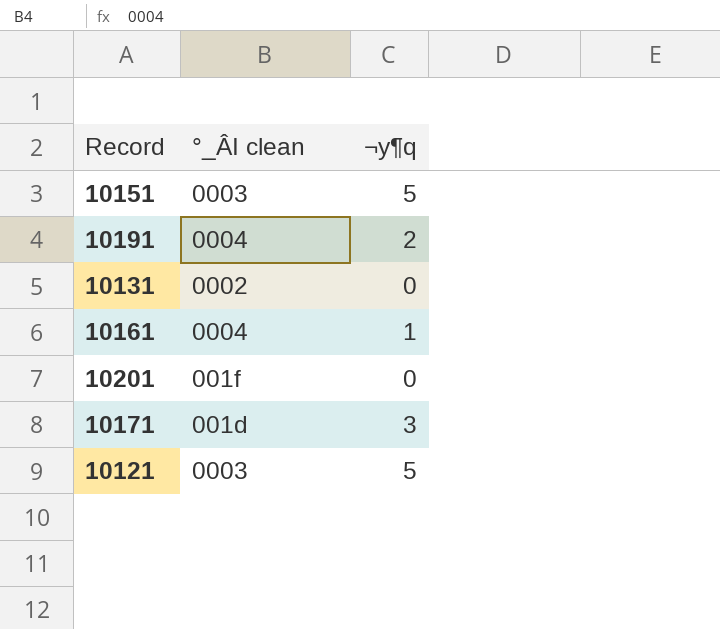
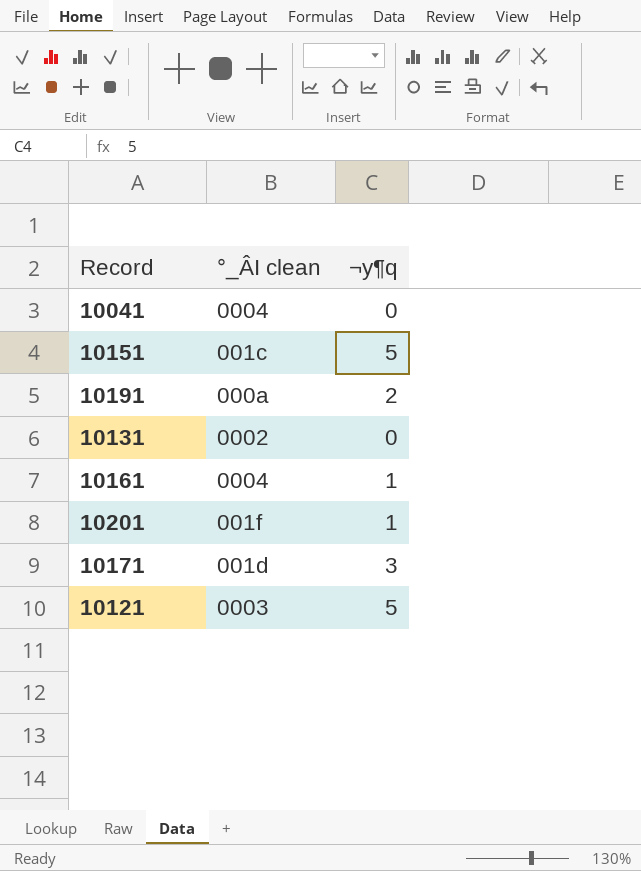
row 10041: none -> 0004 | 0
10151 | °_ÂI clean: 0003 -> 001c
10191 | °_ÂI clean: 0004 -> 000a
10201 | ¬y¶q: 0 -> 1

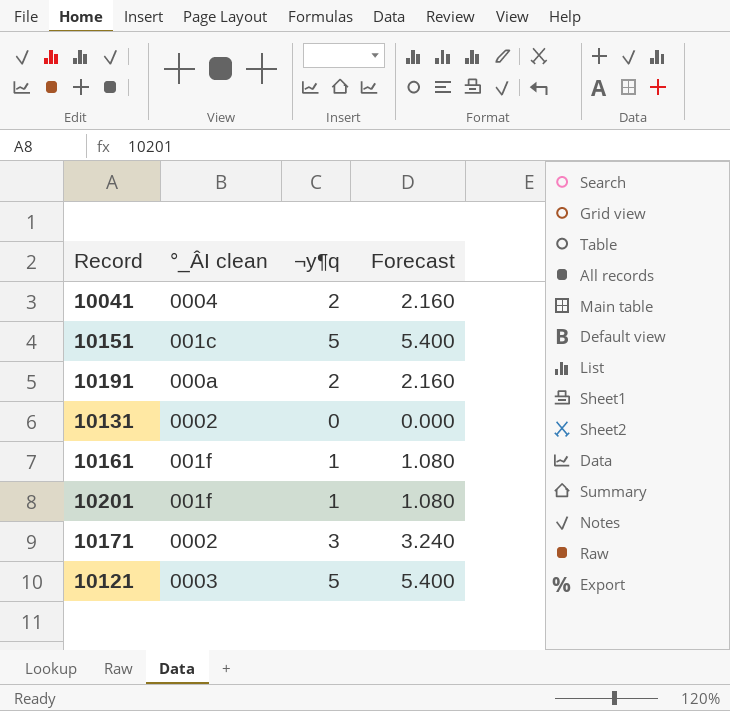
column Forecast | formula: none -> [¬y¶q] * 1.08
10041 | ¬y¶q: 0 -> 2
10161 | °_ÂI clean: 0004 -> 001f
10171 | °_ÂI clean: 001d -> 0002

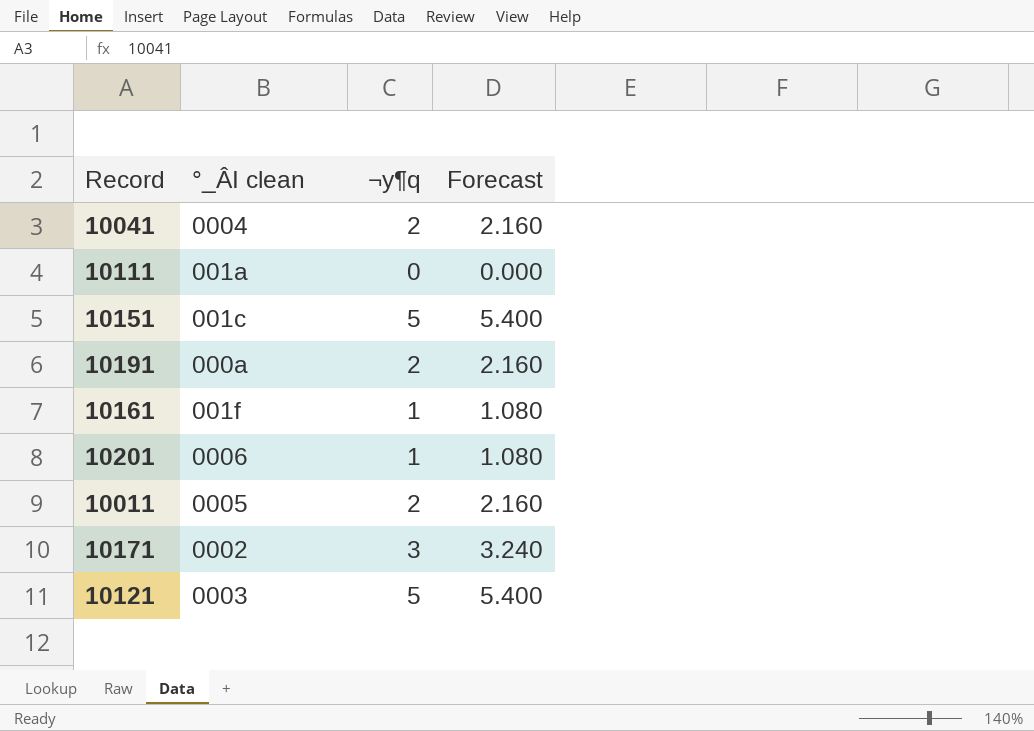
row 10131: 0002 | 0 | 0.000 -> none
row 10111: none -> 001a | 0 | 0.000
10201 | °_ÂI clean: 001f -> 0006
row 10011: none -> 0005 | 2 | 2.160

